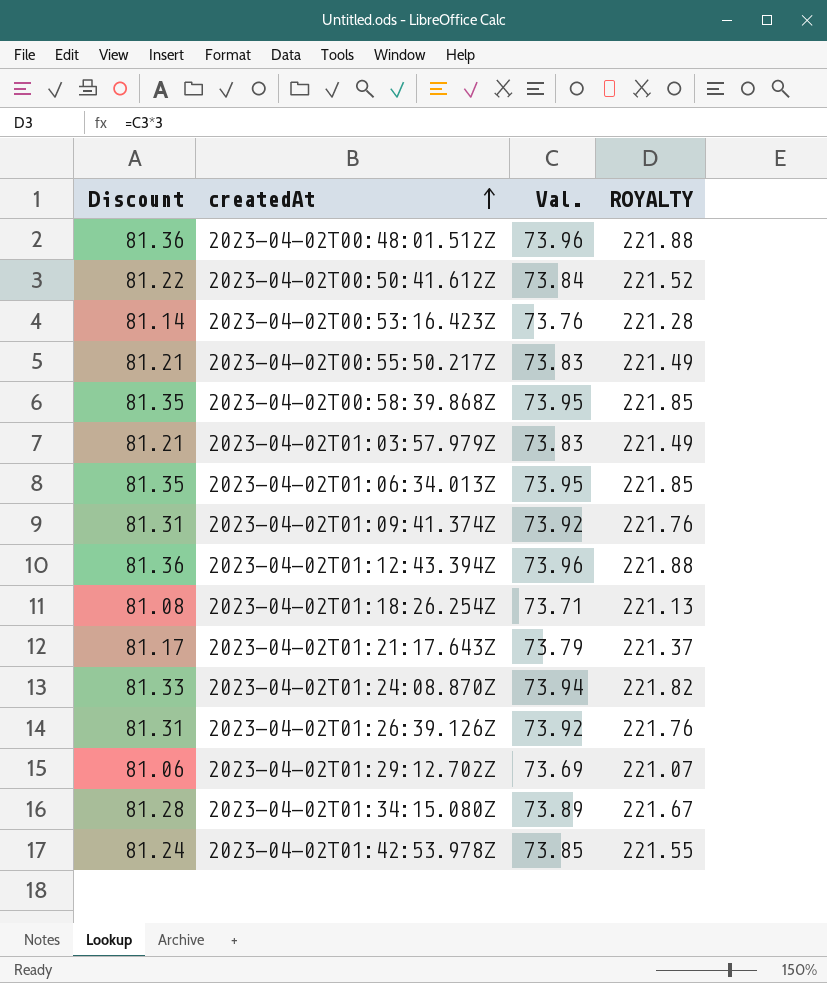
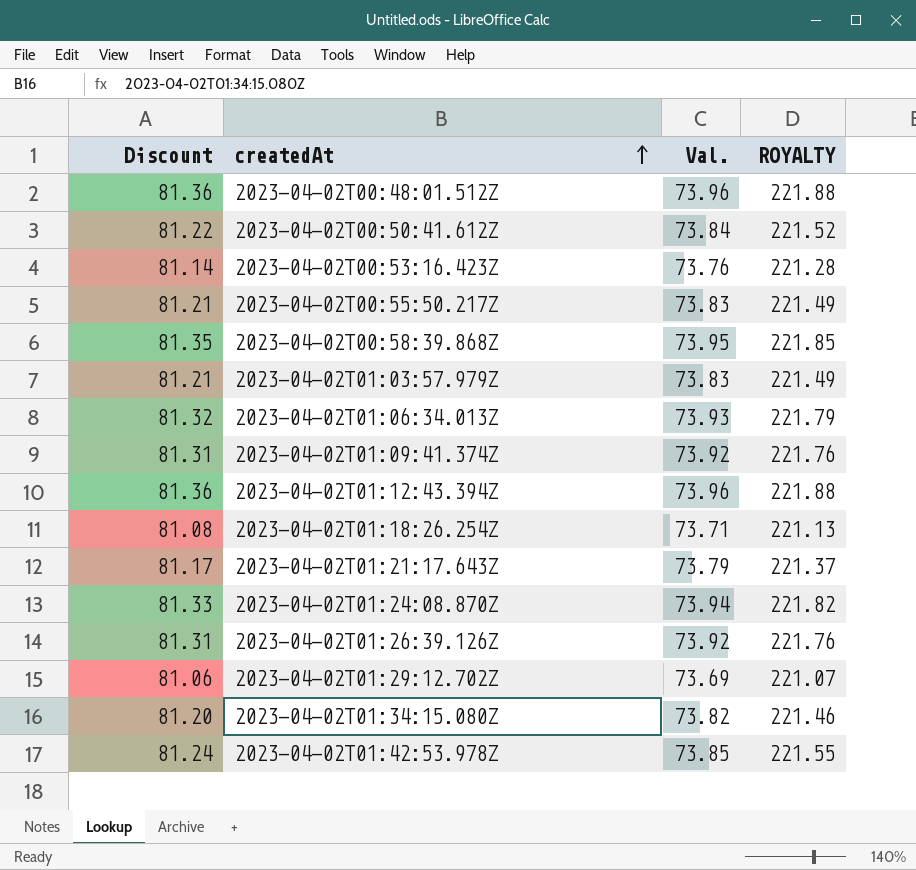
2023-04-02T01:06:34.013Z | Discount: 81.35 -> 81.32
2023-04-02T01:06:34.013Z | Val.: 73.95 -> 73.93
2023-04-02T01:06:34.013Z | ROYALTY: 221.85 -> 221.79
2023-04-02T01:34:15.080Z | Discount: 81.28 -> 81.20
2023-04-02T01:34:15.080Z | Val.: 73.89 -> 73.82
2023-04-02T01:34:15.080Z | ROYALTY: 221.67 -> 221.46

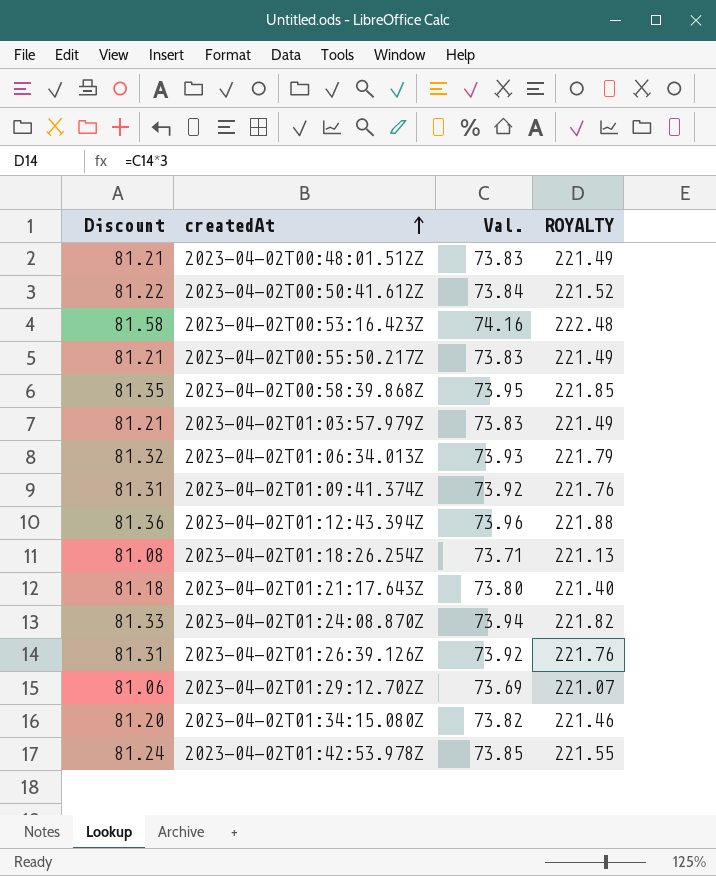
2023-04-02T00:48:01.512Z | Discount: 81.36 -> 81.21
2023-04-02T00:48:01.512Z | Val.: 73.96 -> 73.83
2023-04-02T00:48:01.512Z | ROYALTY: 221.88 -> 221.49
2023-04-02T00:53:16.423Z | Discount: 81.14 -> 81.58
2023-04-02T00:53:16.423Z | Val.: 73.76 -> 74.16
2023-04-02T00:53:16.423Z | ROYALTY: 221.28 -> 222.48
2023-04-02T01:21:17.643Z | Discount: 81.17 -> 81.18
2023-04-02T01:21:17.643Z | Val.: 73.79 -> 73.80
2023-04-02T01:21:17.643Z | ROYALTY: 221.37 -> 221.40

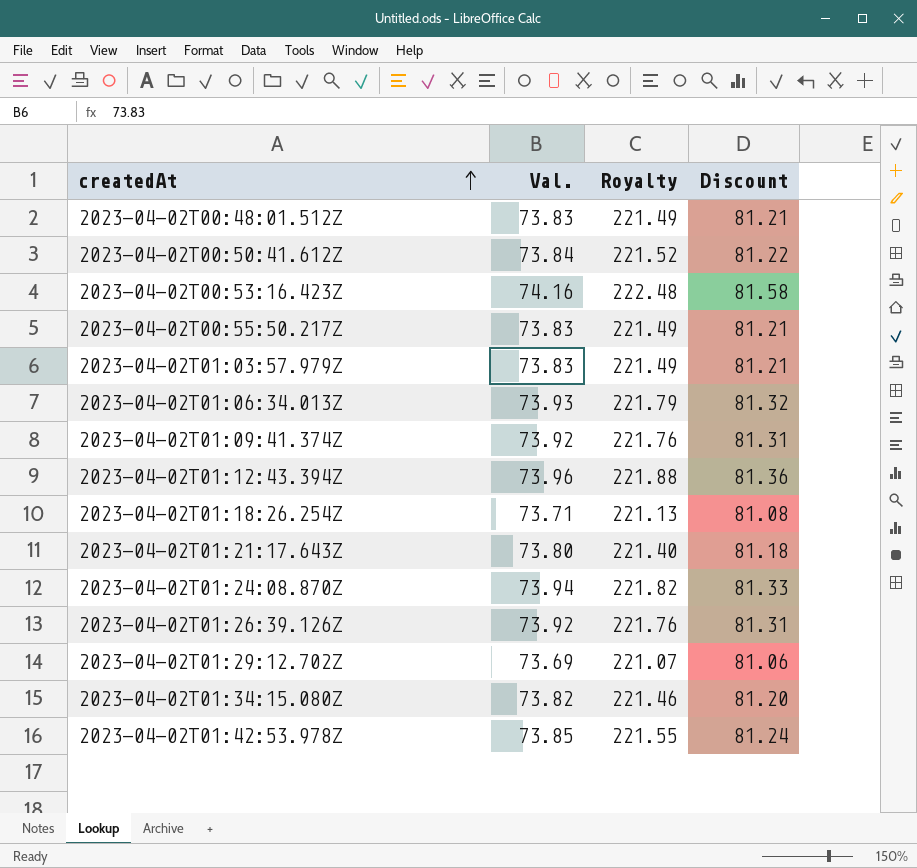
column name: ROYALTY -> Royalty
column Discount | position: 1 -> 4
row 2023-04-02T00:58:39.868Z: 81.35 | 73.95 | 221.85 -> none

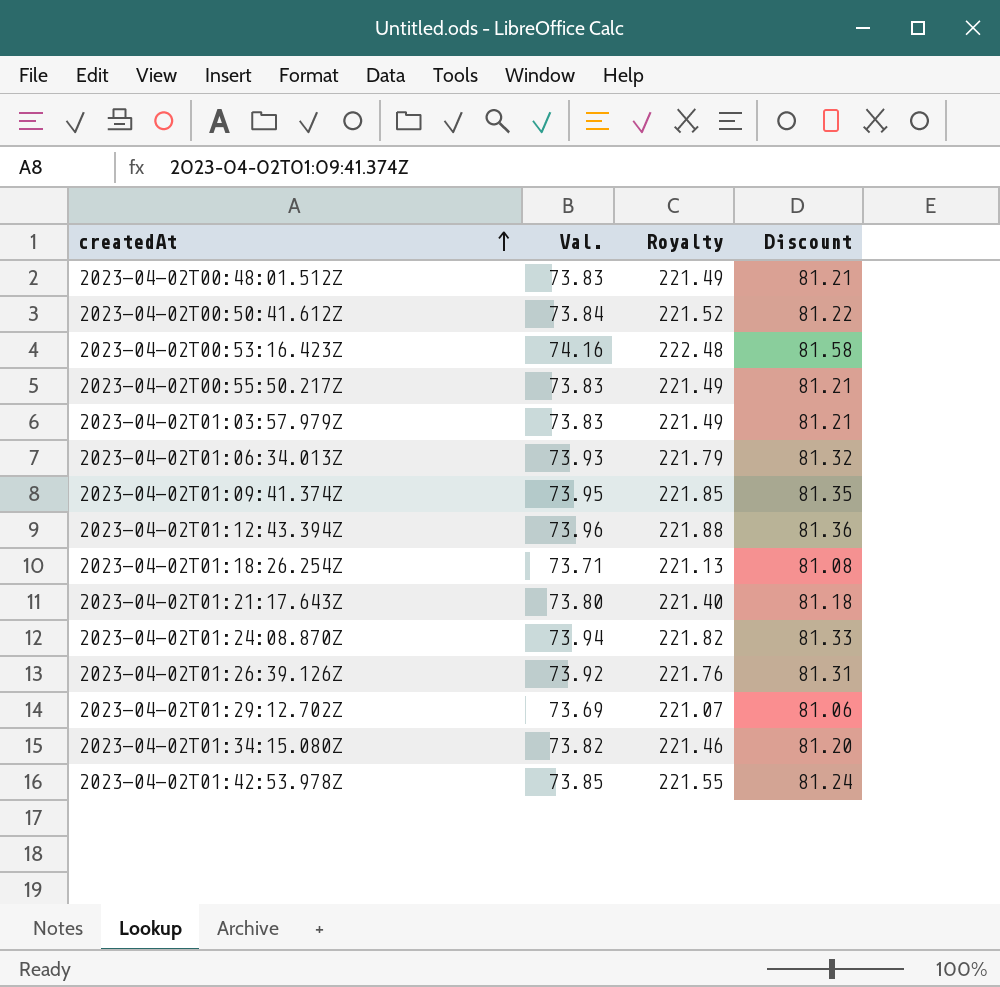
2023-04-02T01:09:41.374Z | Val.: 73.92 -> 73.95
2023-04-02T01:09:41.374Z | Royalty: 221.76 -> 221.85
2023-04-02T01:09:41.374Z | Discount: 81.31 -> 81.35

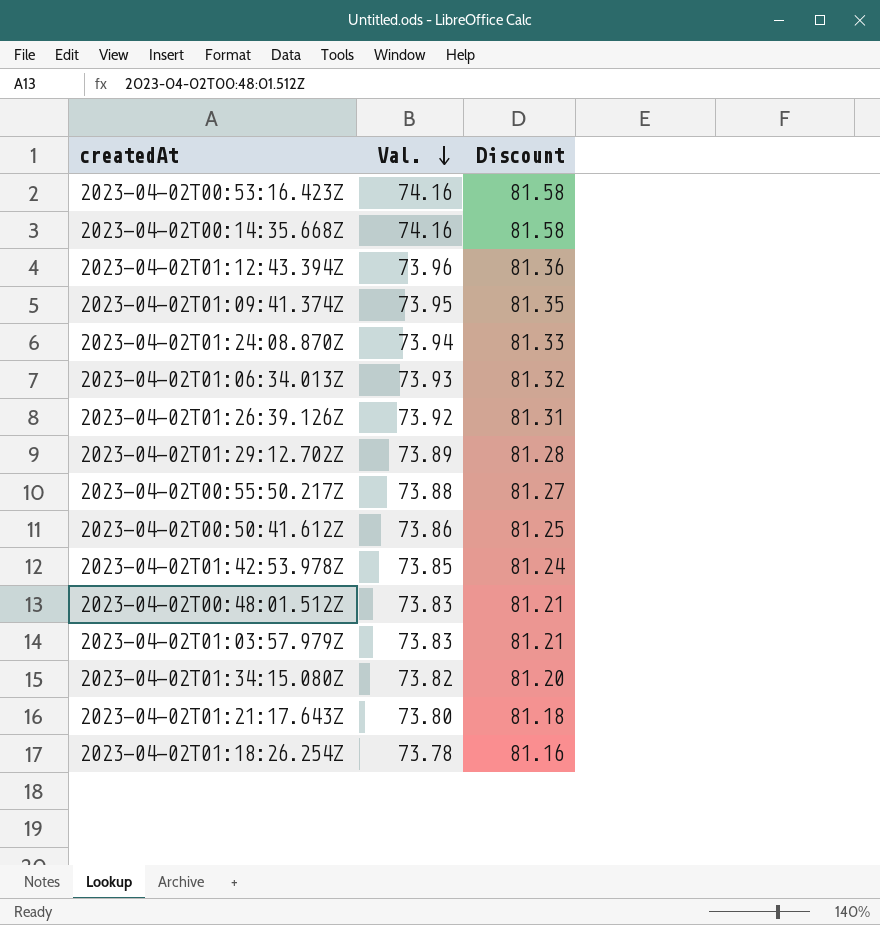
row order: createdAt ascending -> Val. descending
column Royalty | formula: [Val.] * 3 -> none
row 2023-04-02T00:14:35.668Z: none -> 74.16 | 81.58
2023-04-02T01:29:12.702Z | Val.: 73.69 -> 73.89
2023-04-02T01:29:12.702Z | Discount: 81.06 -> 81.28
2023-04-02T00:55:50.217Z | Val.: 73.83 -> 73.88
2023-04-02T00:55:50.217Z | Discount: 81.21 -> 81.27
2023-04-02T00:50:41.612Z | Val.: 73.84 -> 73.86
2023-04-02T00:50:41.612Z | Discount: 81.22 -> 81.25
2023-04-02T01:18:26.254Z | Val.: 73.71 -> 73.78
2023-04-02T01:18:26.254Z | Discount: 81.08 -> 81.16

